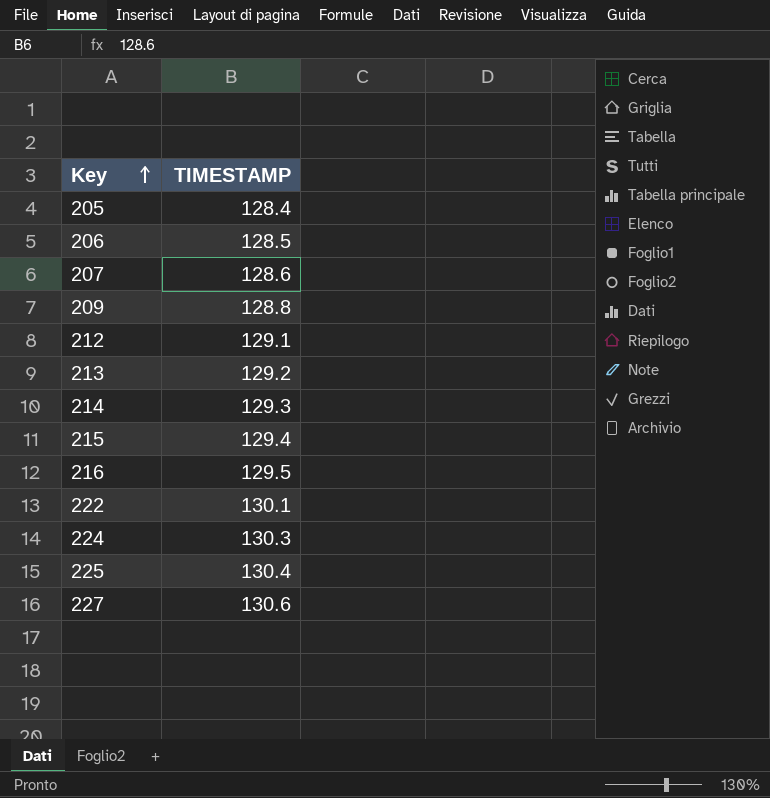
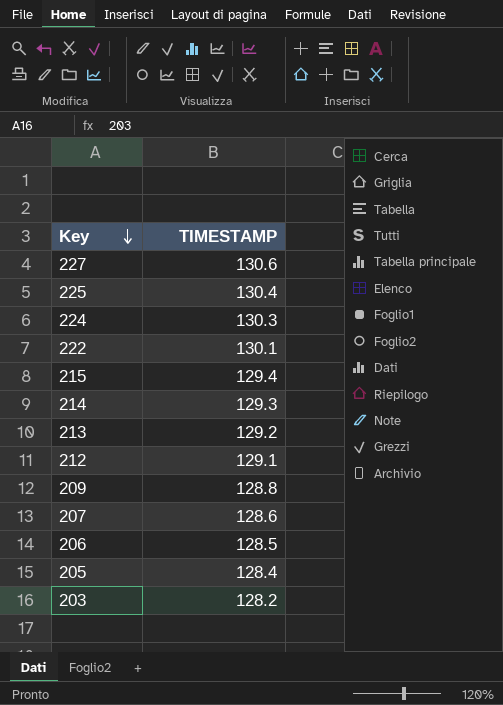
row order: Key ascending -> Key descending
row 216: 129.5 -> none
row 203: none -> 128.2

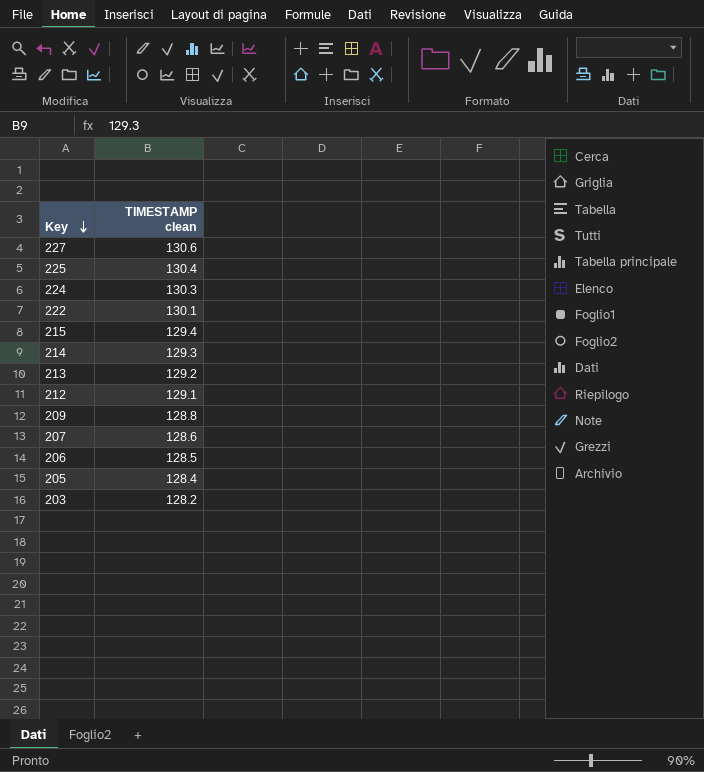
column name: TIMESTAMP -> TIMESTAMP clean

